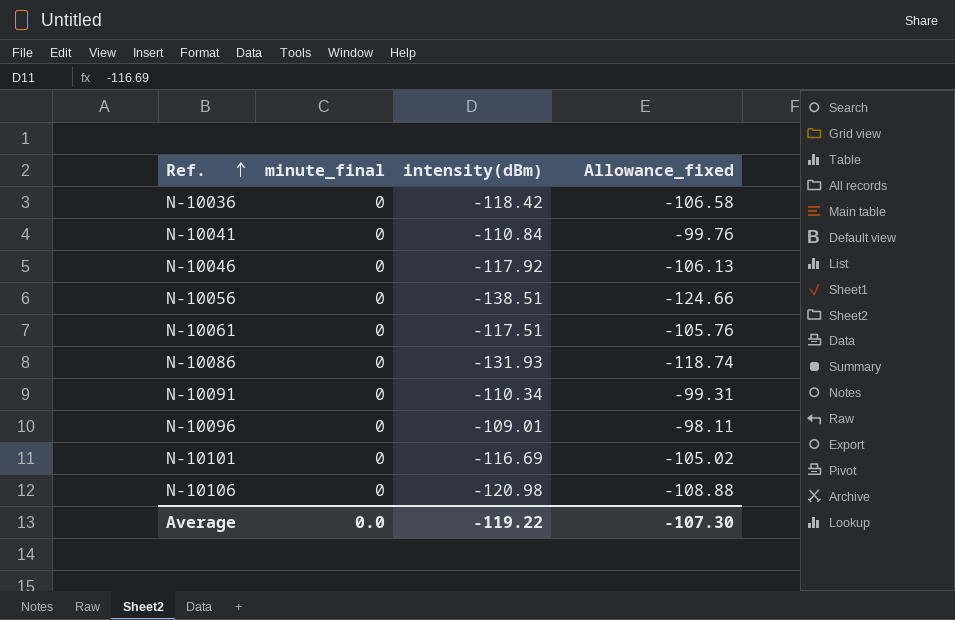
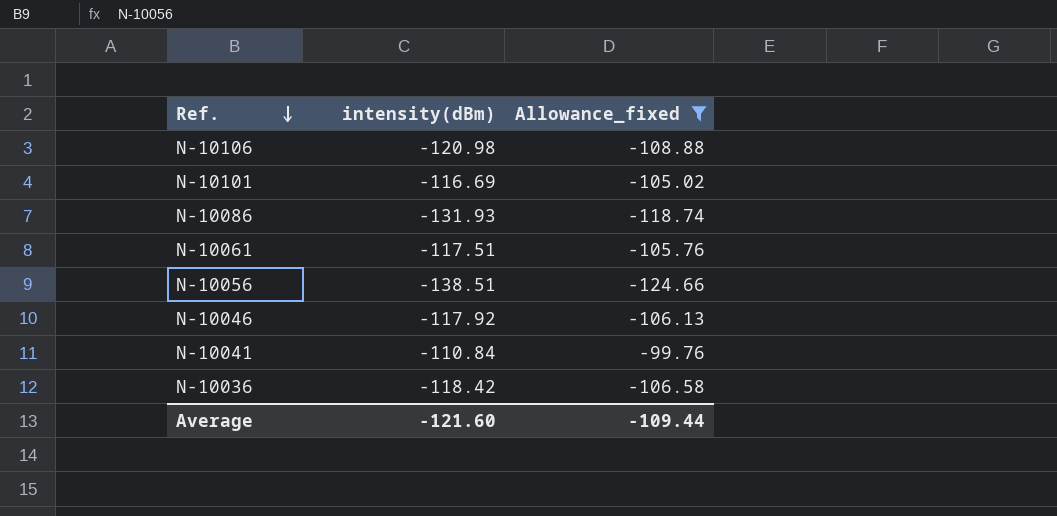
filter: none -> Allowance_fixed <= -99.76
row order: Ref. ascending -> Ref. descending
column minute_final | position: 2 -> none
Average | intensity(dBm): -119.22 -> -121.60
Average | Allowance_fixed: -107.30 -> -109.44

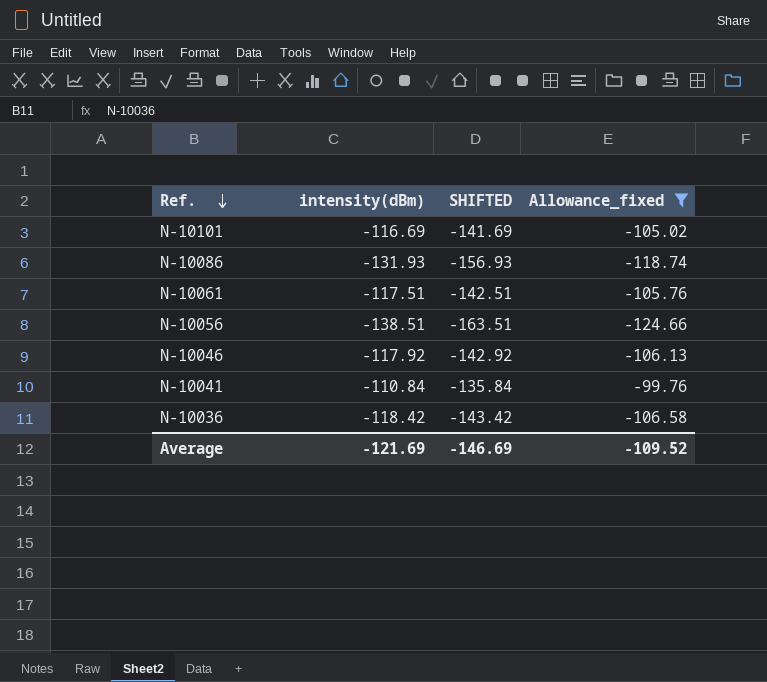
column SHIFTED | formula: none -> [intensity(dBm)] - 25
row N-10106: -120.98 | -108.88 -> none
Average | intensity(dBm): -121.60 -> -121.69
Average | Allowance_fixed: -109.44 -> -109.52

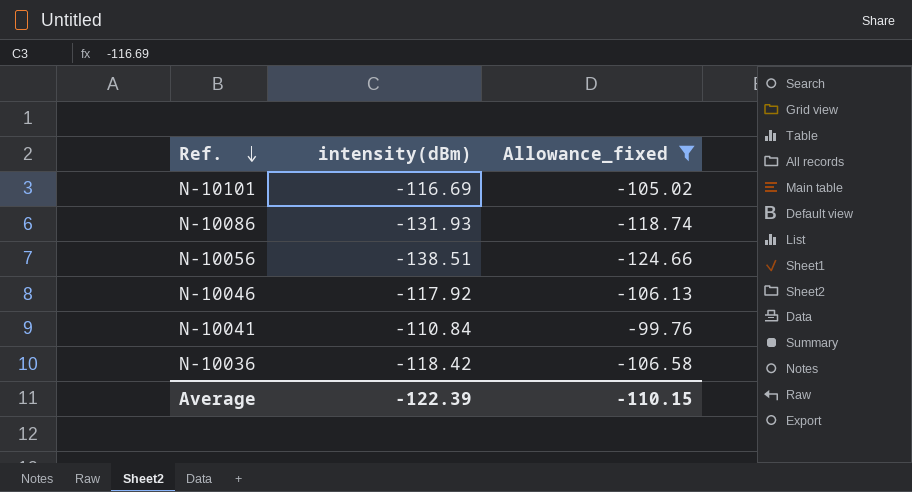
column SHIFTED | formula: [intensity(dBm)] - 25 -> none
row N-10061: -117.51 | -142.51 | -105.76 -> none
Average | intensity(dBm): -121.69 -> -122.39
Average | Allowance_fixed: -109.52 -> -110.15

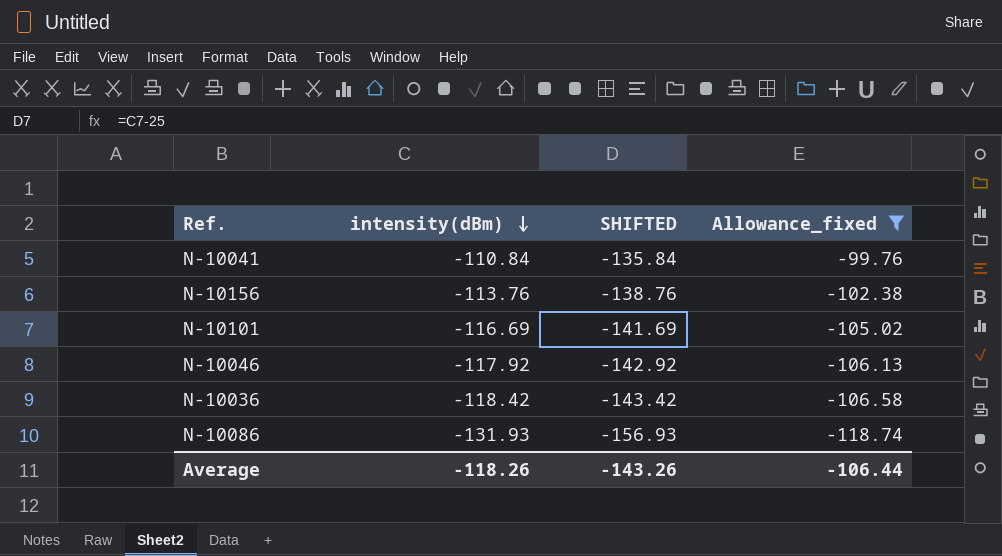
row order: Ref. descending -> intensity(dBm) descending
column SHIFTED | formula: none -> [intensity(dBm)] - 25
row N-10056: -138.51 | -124.66 -> none
row N-10156: none -> -113.76 | -138.76 | -102.38
Average | intensity(dBm): -122.39 -> -118.26
Average | Allowance_fixed: -110.15 -> -106.44

